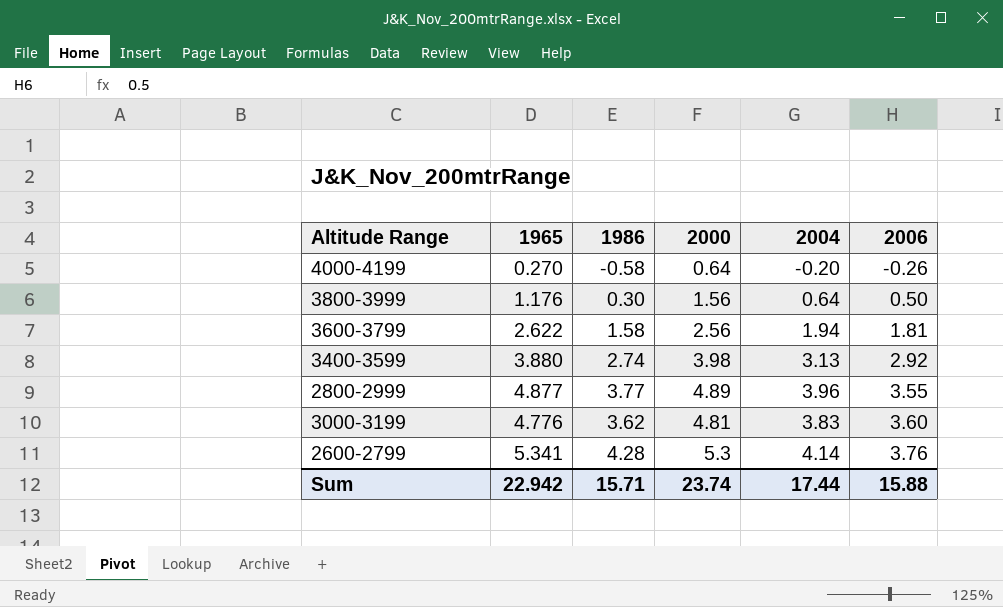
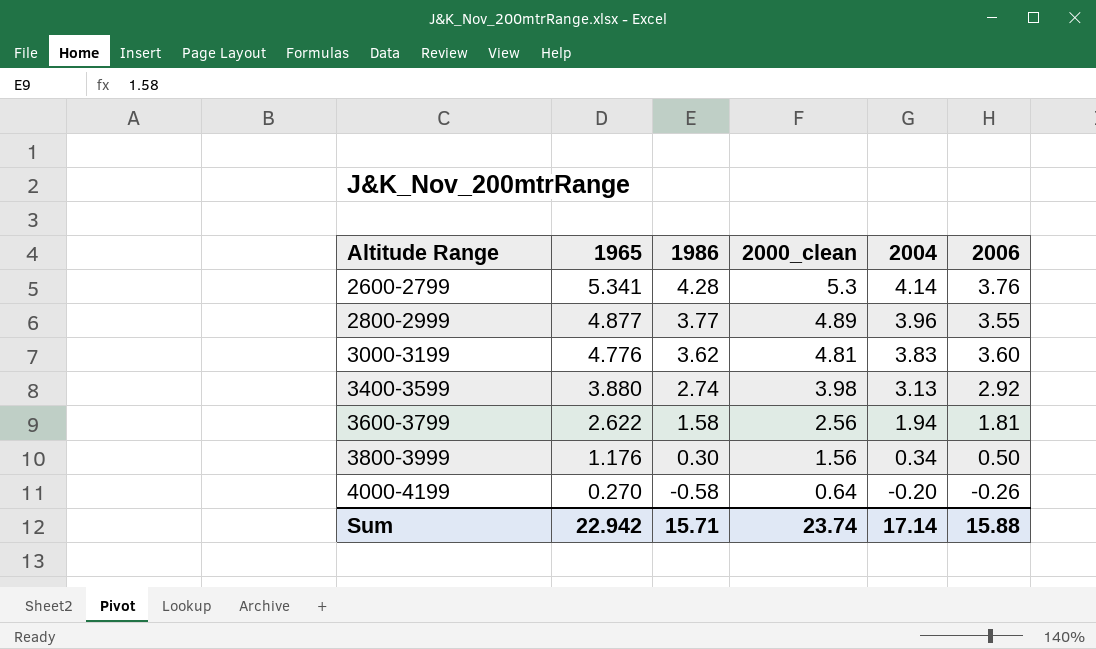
row order: 2006 ascending -> Altitude Range ascending
column name: 2000 -> 2000_clean
3800-3999 | 2004: 0.64 -> 0.34
Sum | 2004: 17.44 -> 17.14

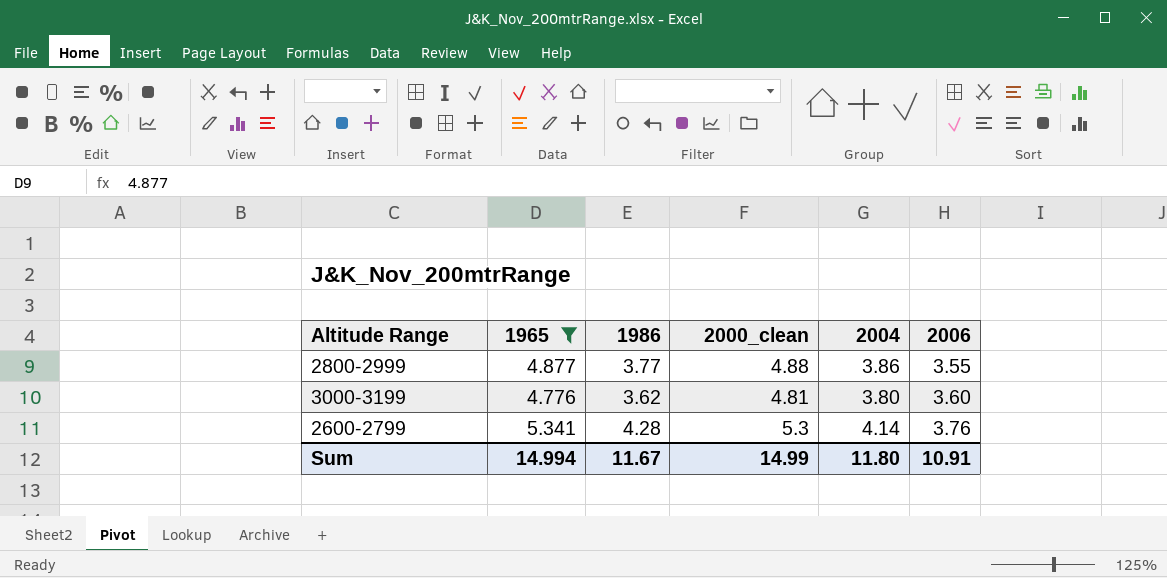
filter: none -> 1965 >= 4.776
row order: Altitude Range ascending -> 2006 ascending
2800-2999 | 2000_clean: 4.89 -> 4.88
2800-2999 | 2004: 3.96 -> 3.86
3000-3199 | 2004: 3.83 -> 3.80
Sum | 1965: 22.942 -> 14.994
Sum | 1986: 15.71 -> 11.67
Sum | 2000_clean: 23.74 -> 14.99
Sum | 2004: 17.14 -> 11.80
Sum | 2006: 15.88 -> 10.91

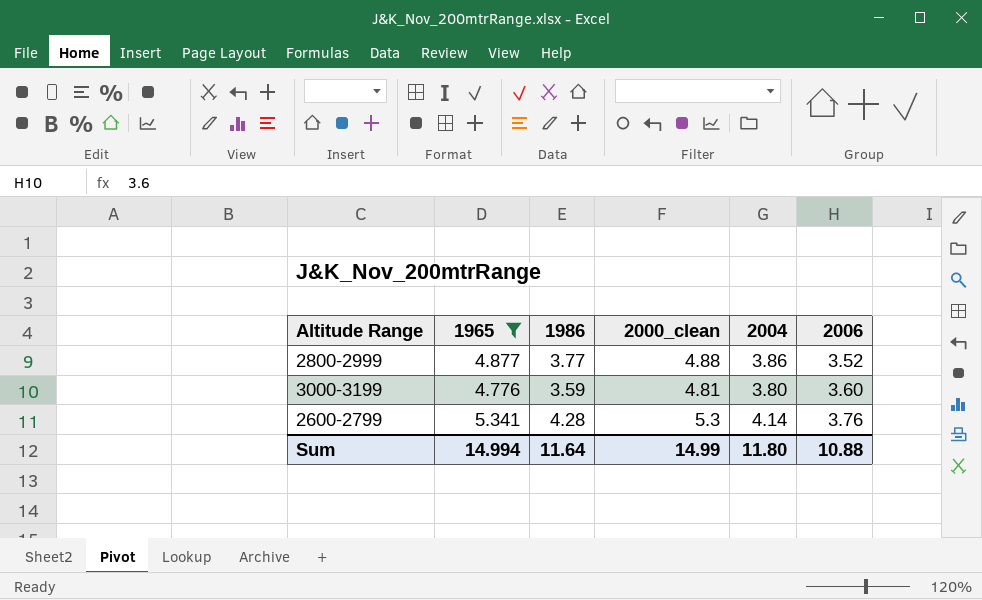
2800-2999 | 2006: 3.55 -> 3.52
3000-3199 | 1986: 3.62 -> 3.59
Sum | 1986: 11.67 -> 11.64
Sum | 2006: 10.91 -> 10.88

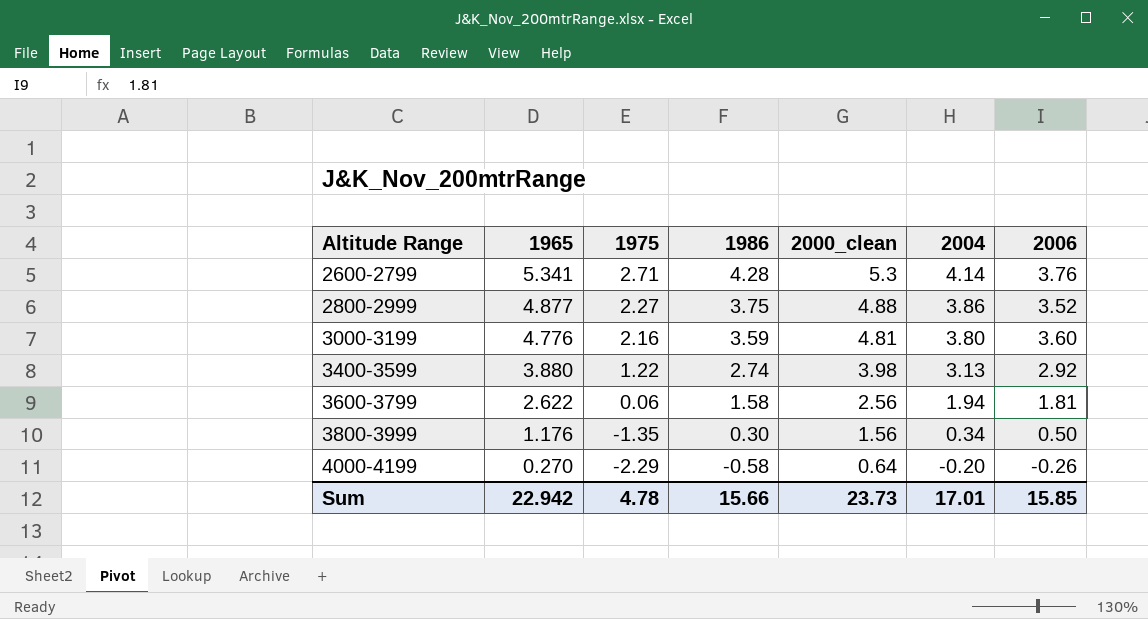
filter: 1965 >= 4.776 -> none
row order: 2006 ascending -> Altitude Range ascending
column 1975 | position: none -> 3
2800-2999 | 1986: 3.77 -> 3.75
Sum | 1965: 14.994 -> 22.942
Sum | 1986: 11.64 -> 15.66
Sum | 2000_clean: 14.99 -> 23.73
Sum | 2004: 11.80 -> 17.01
Sum | 2006: 10.88 -> 15.85

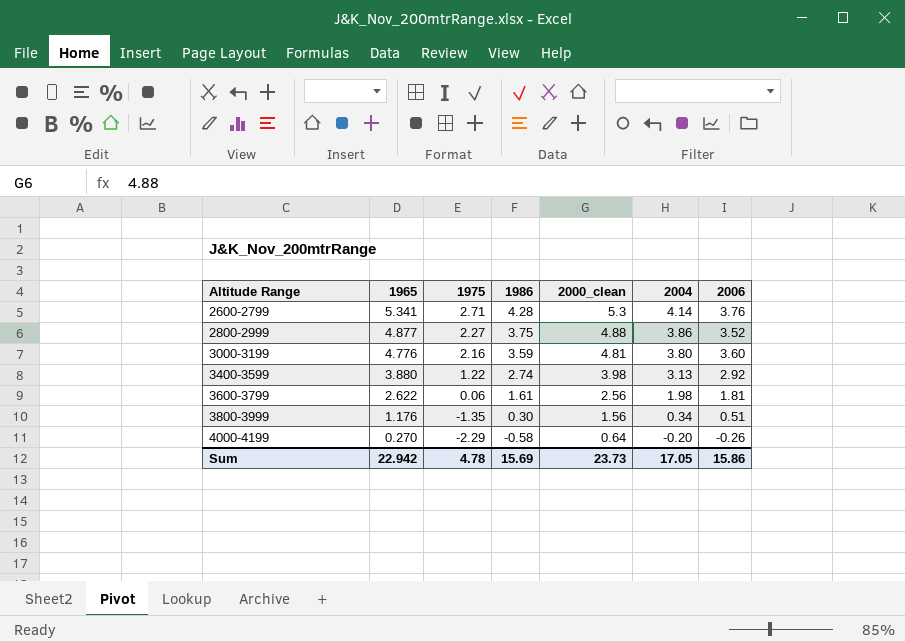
3600-3799 | 1986: 1.58 -> 1.61
3600-3799 | 2004: 1.94 -> 1.98
3800-3999 | 2006: 0.50 -> 0.51
Sum | 1986: 15.66 -> 15.69
Sum | 2004: 17.01 -> 17.05
Sum | 2006: 15.85 -> 15.86

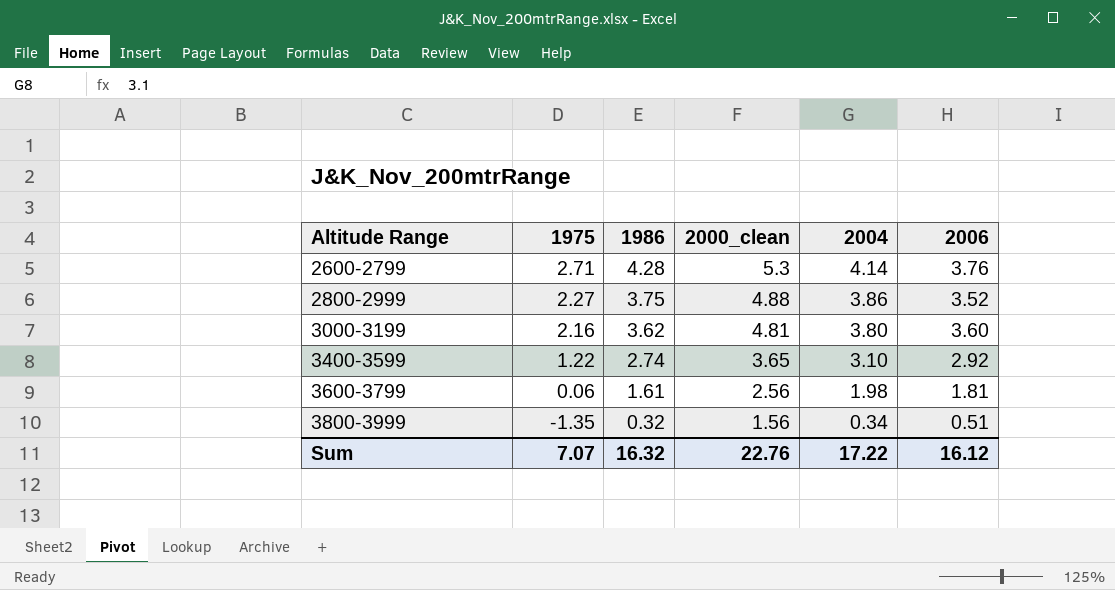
column 1965 | position: 2 -> none
row 4000-4199: 0.270 | -2.29 | -0.58 | 0.64 | -0.20 | -0.26 -> none
3000-3199 | 1986: 3.59 -> 3.62
3400-3599 | 2000_clean: 3.98 -> 3.65
3400-3599 | 2004: 3.13 -> 3.10
3800-3999 | 1986: 0.30 -> 0.32
Sum | 1975: 4.78 -> 7.07
Sum | 1986: 15.69 -> 16.32
Sum | 2000_clean: 23.73 -> 22.76
Sum | 2004: 17.05 -> 17.22
Sum | 2006: 15.86 -> 16.12

